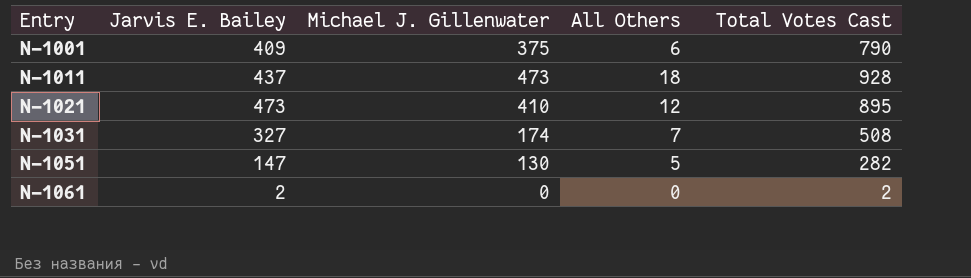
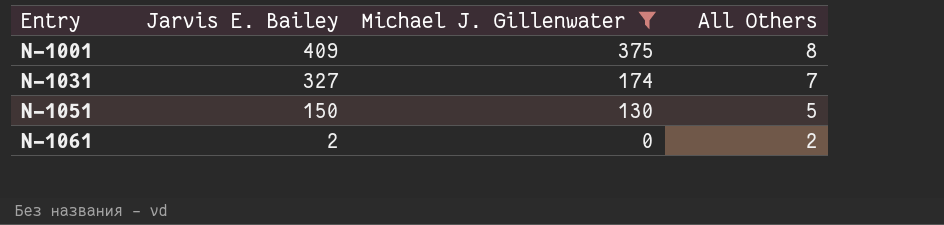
filter: none -> Michael J. Gillenwater <= 375
column Total Votes Cast | formula: [Jarvis E. Bailey] + [Michael J. Gillenwater] + [All Others] -> none
N-1001 | All Others: 6 -> 8
N-1051 | Jarvis E. Bailey: 147 -> 150
N-1061 | All Others: 0 -> 2

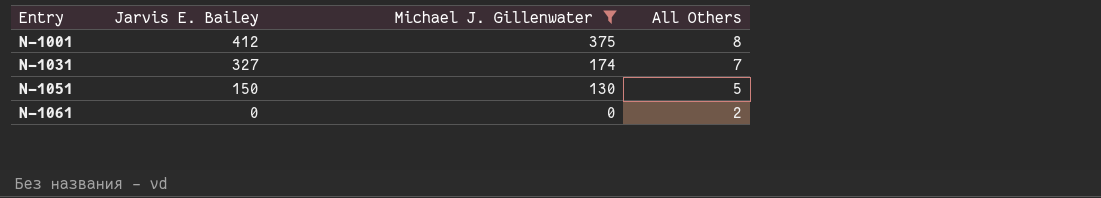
N-1001 | Jarvis E. Bailey: 409 -> 412
N-1061 | Jarvis E. Bailey: 2 -> 0

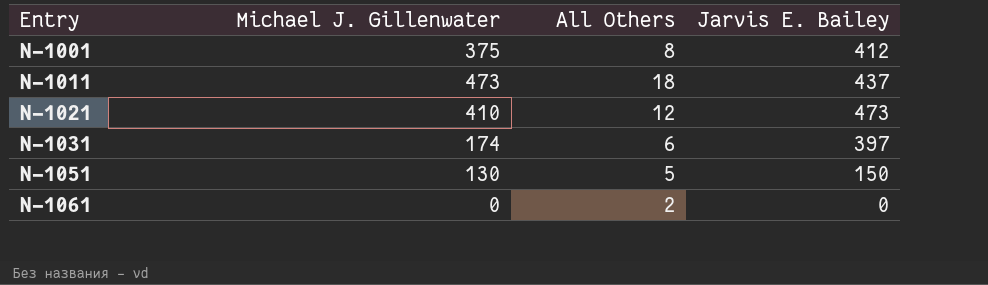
filter: Michael J. Gillenwater <= 375 -> none
column Jarvis E. Bailey | position: 2 -> 4
N-1031 | All Others: 7 -> 6
N-1031 | Jarvis E. Bailey: 327 -> 397

